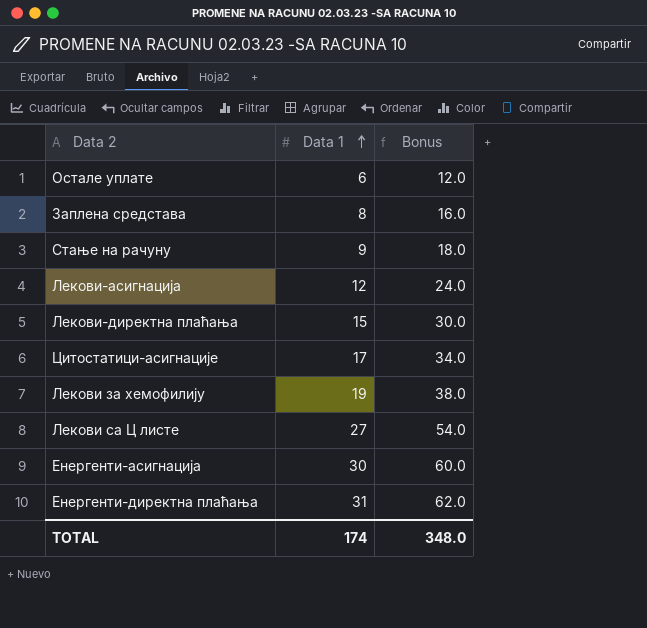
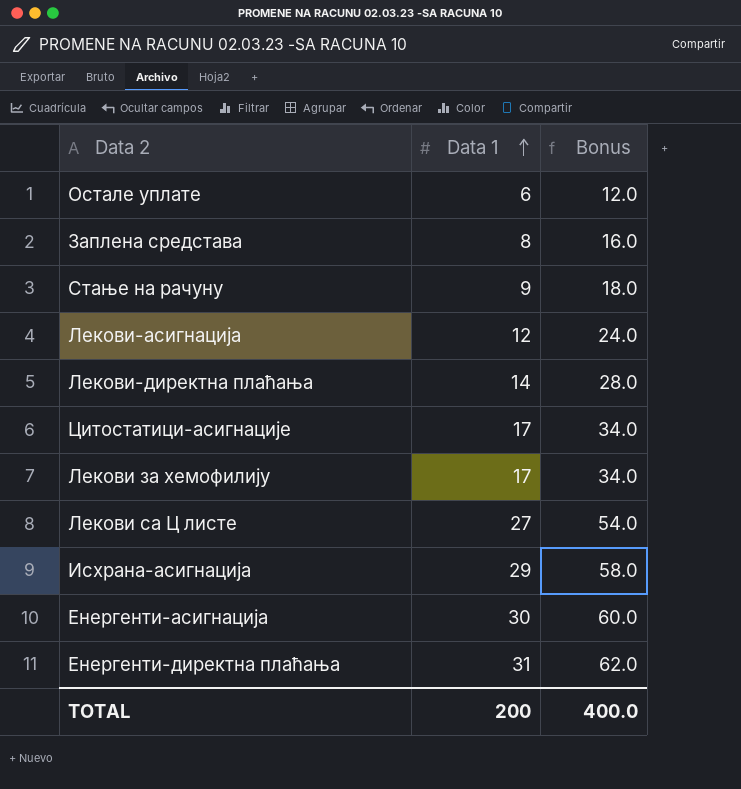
Лекови-директна плаћања | Data 1: 15 -> 14
Лекови-директна плаћања | Bonus: 30.0 -> 28.0
Лекови за хемофилију | Data 1: 19 -> 17
Лекови за хемофилију | Bonus: 38.0 -> 34.0
row Исхрана-асигнација: none -> 29 | 58.0
TOTAL | Data 1: 174 -> 200
TOTAL | Bonus: 348.0 -> 400.0

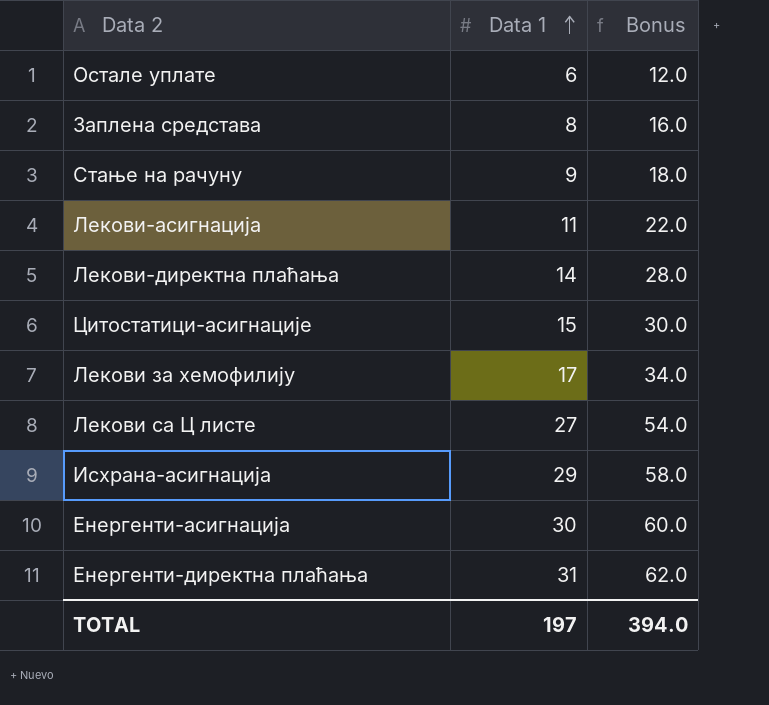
Лекови-асигнација | Data 1: 12 -> 11
Лекови-асигнација | Bonus: 24.0 -> 22.0
Цитостатици-асигнације | Data 1: 17 -> 15
Цитостатици-асигнације | Bonus: 34.0 -> 30.0
TOTAL | Data 1: 200 -> 197
TOTAL | Bonus: 400.0 -> 394.0

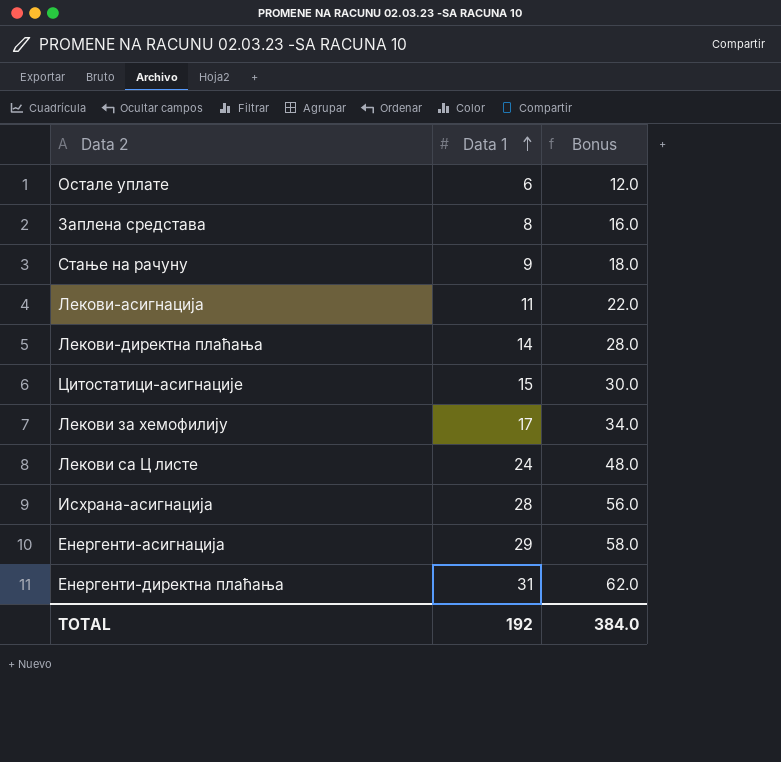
Лекови са Ц листе | Data 1: 27 -> 24
Лекови са Ц листе | Bonus: 54.0 -> 48.0
Исхрана-асигнација | Data 1: 29 -> 28
Исхрана-асигнација | Bonus: 58.0 -> 56.0
Енергенти-асигнација | Data 1: 30 -> 29
Енергенти-асигнација | Bonus: 60.0 -> 58.0
TOTAL | Data 1: 197 -> 192
TOTAL | Bonus: 394.0 -> 384.0

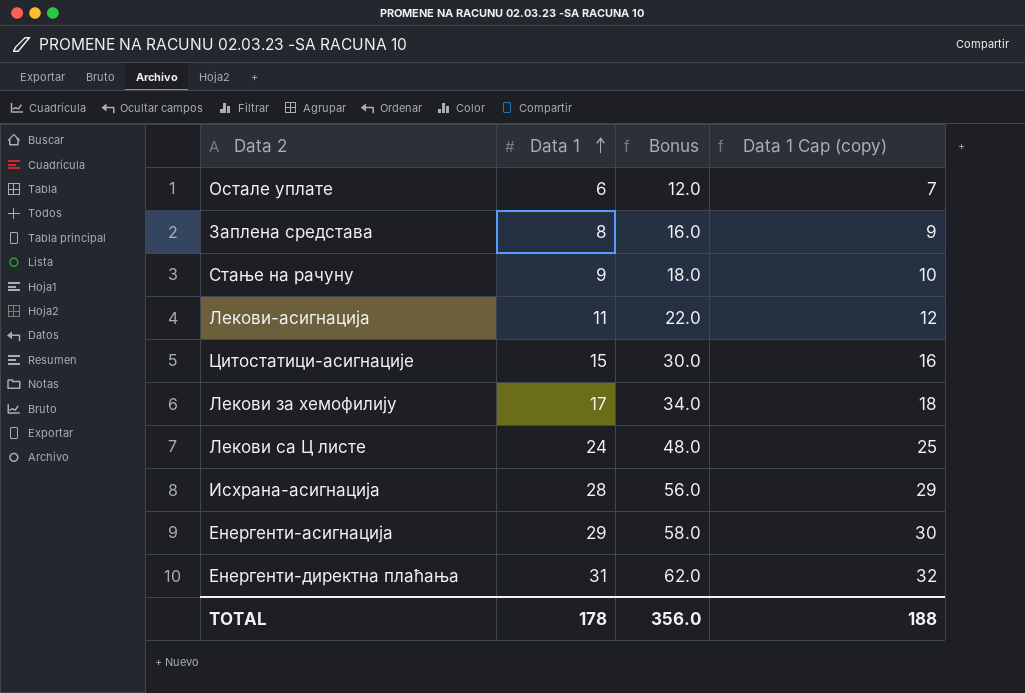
column Data 1 Cap (copy) | formula: none -> [Data 1] + 1
row Лекови-директна плаћања: 14 | 28.0 -> none
TOTAL | Data 1: 192 -> 178
TOTAL | Bonus: 384.0 -> 356.0

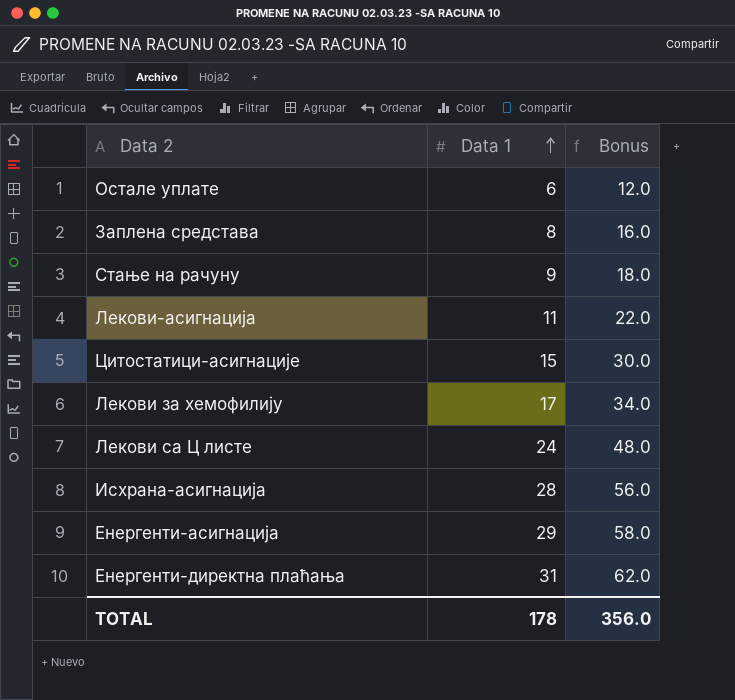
column Data 1 Cap (copy) | formula: [Data 1] + 1 -> none

